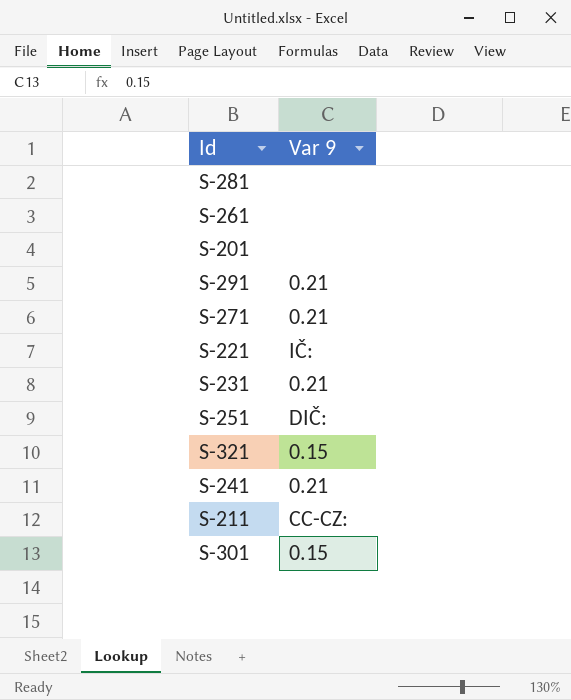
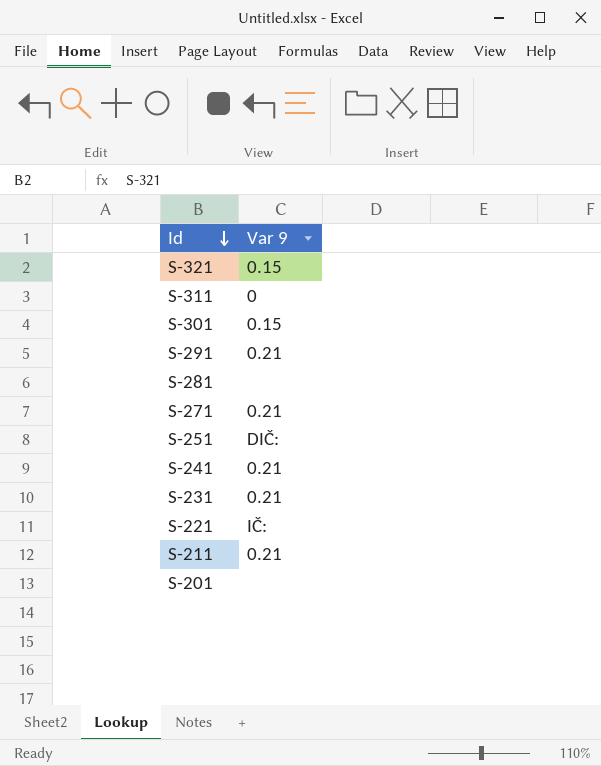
row order: none -> Id descending
row S-261: none -> none
row S-311: none -> 0
S-211 | Var 9: CC-CZ: -> 0.21

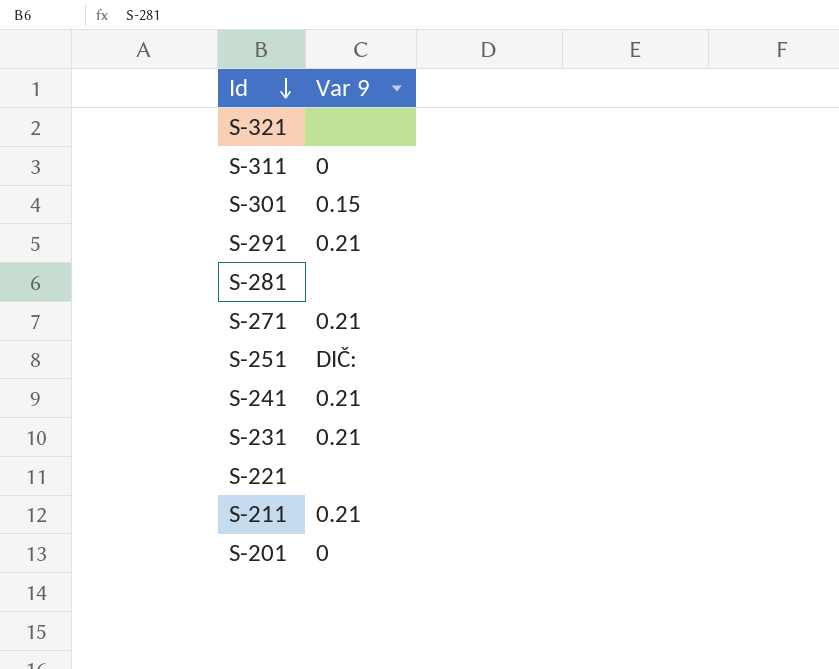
S-321 | Var 9: 0.15 -> none
S-221 | Var 9: IČ: -> none
S-201 | Var 9: none -> 0

